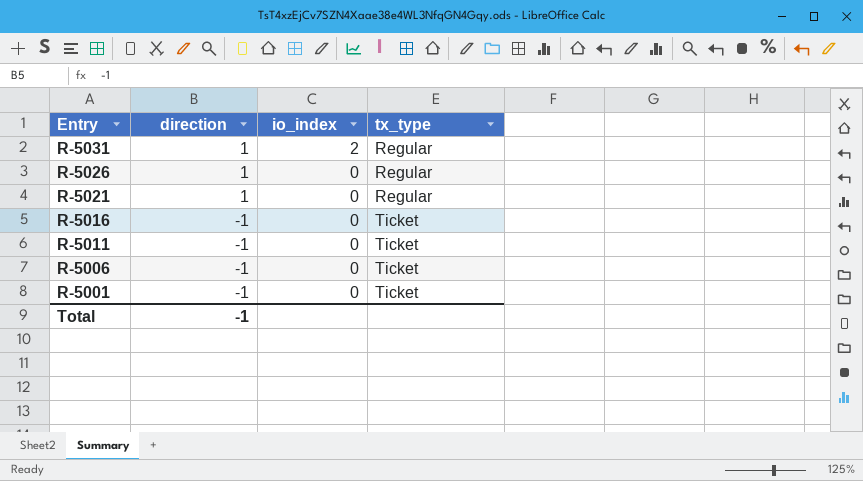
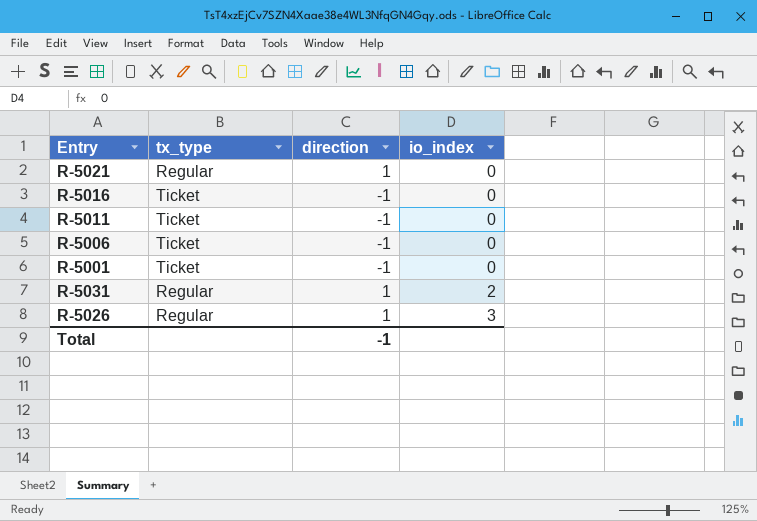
row order: Entry descending -> io_index ascending
column tx_type | position: 4 -> 2
R-5026 | io_index: 0 -> 3

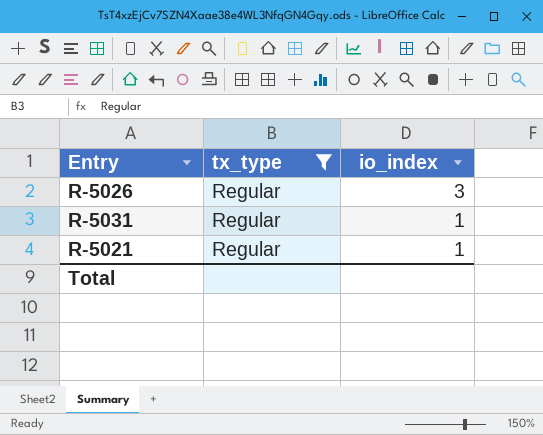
filter: none -> tx_type = Regular
row order: io_index ascending -> io_index descending
column direction | position: 3 -> none
R-5031 | io_index: 2 -> 1
R-5021 | io_index: 0 -> 1

